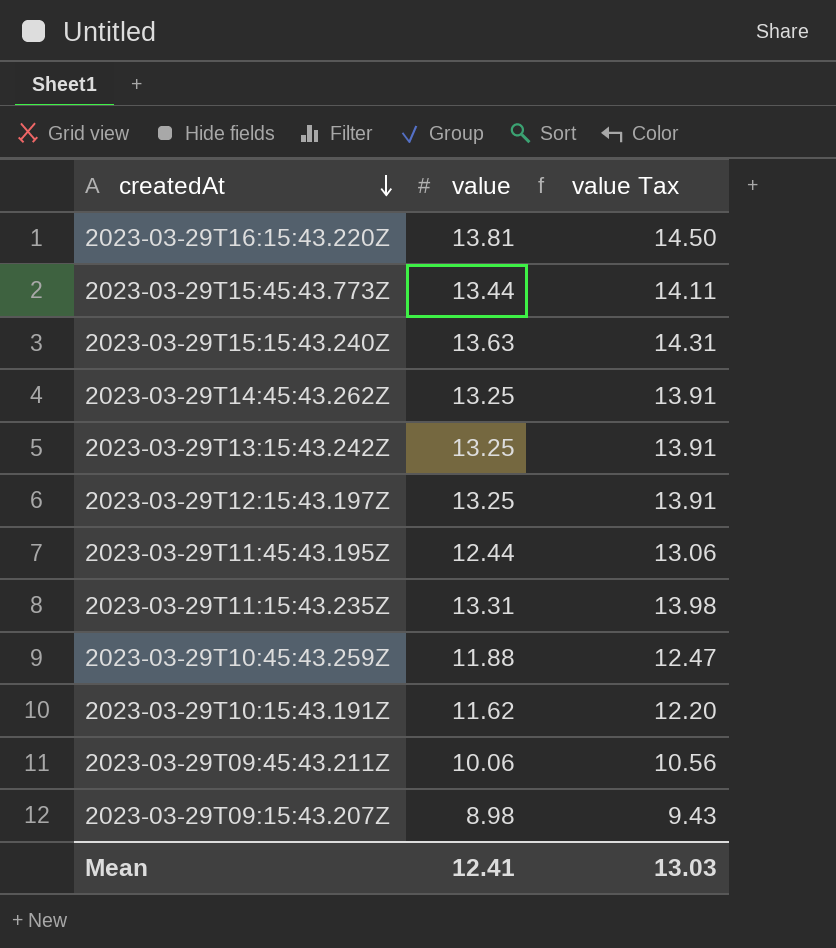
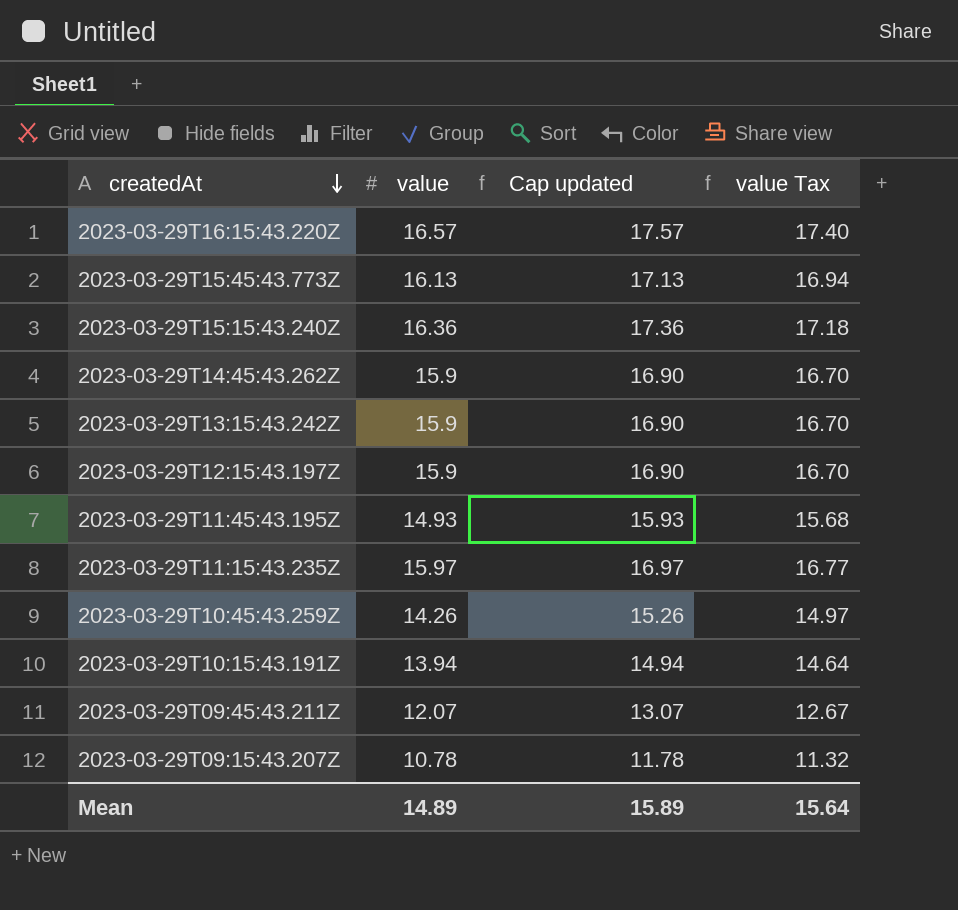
column Cap updated | formula: none -> [value] + 1
2023-03-29T16:15:43.220Z | value: 13.81 -> 16.57
2023-03-29T16:15:43.220Z | value Tax: 14.50 -> 17.40
2023-03-29T15:45:43.773Z | value: 13.44 -> 16.13
2023-03-29T15:45:43.773Z | value Tax: 14.11 -> 16.94
2023-03-29T15:15:43.240Z | value: 13.63 -> 16.36
2023-03-29T15:15:43.240Z | value Tax: 14.31 -> 17.18
2023-03-29T14:45:43.262Z | value: 13.25 -> 15.9
2023-03-29T14:45:43.262Z | value Tax: 13.91 -> 16.70
2023-03-29T13:15:43.242Z | value: 13.25 -> 15.9
2023-03-29T13:15:43.242Z | value Tax: 13.91 -> 16.70
2023-03-29T12:15:43.197Z | value: 13.25 -> 15.9
2023-03-29T12:15:43.197Z | value Tax: 13.91 -> 16.70
2023-03-29T11:45:43.195Z | value: 12.44 -> 14.93
2023-03-29T11:45:43.195Z | value Tax: 13.06 -> 15.68
2023-03-29T11:15:43.235Z | value: 13.31 -> 15.97
2023-03-29T11:15:43.235Z | value Tax: 13.98 -> 16.77
2023-03-29T10:45:43.259Z | value: 11.88 -> 14.26
2023-03-29T10:45:43.259Z | value Tax: 12.47 -> 14.97
2023-03-29T10:15:43.191Z | value: 11.62 -> 13.94
2023-03-29T10:15:43.191Z | value Tax: 12.20 -> 14.64
2023-03-29T09:45:43.211Z | value: 10.06 -> 12.07
2023-03-29T09:45:43.211Z | value Tax: 10.56 -> 12.67
2023-03-29T09:15:43.207Z | value: 8.98 -> 10.78
2023-03-29T09:15:43.207Z | value Tax: 9.43 -> 11.32
Mean | value: 12.41 -> 14.89
Mean | value Tax: 13.03 -> 15.64

